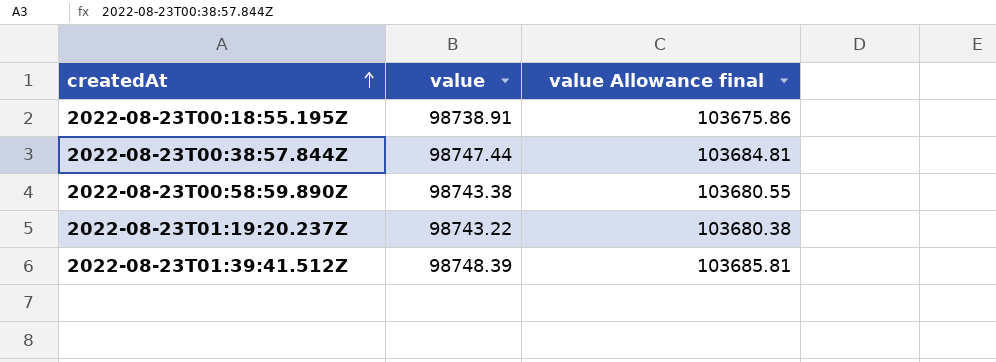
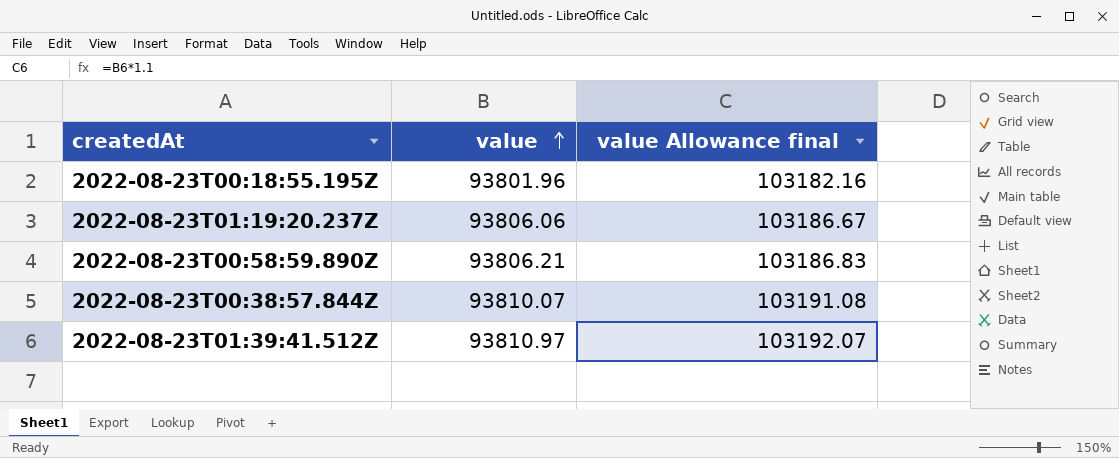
row order: createdAt ascending -> value ascending
column value Allowance final | formula: [value] * 1.05 -> [value] * 1.1
2022-08-23T00:18:55.195Z | value: 98738.91 -> 93801.96
2022-08-23T01:19:20.237Z | value: 98743.22 -> 93806.06
2022-08-23T00:58:59.890Z | value: 98743.38 -> 93806.21
2022-08-23T00:38:57.844Z | value: 98747.44 -> 93810.07
2022-08-23T01:39:41.512Z | value: 98748.39 -> 93810.97

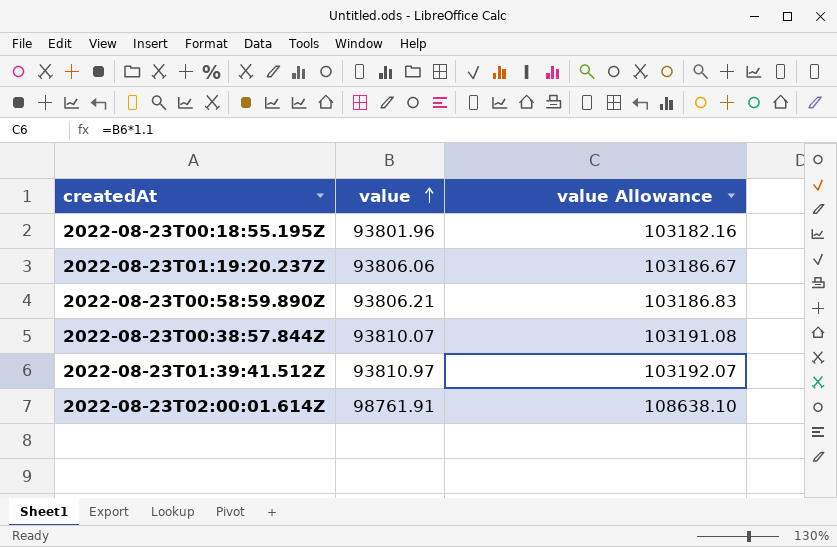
column name: value Allowance final -> value Allowance
row 2022-08-23T02:00:01.614Z: none -> 98761.91 | 108638.10

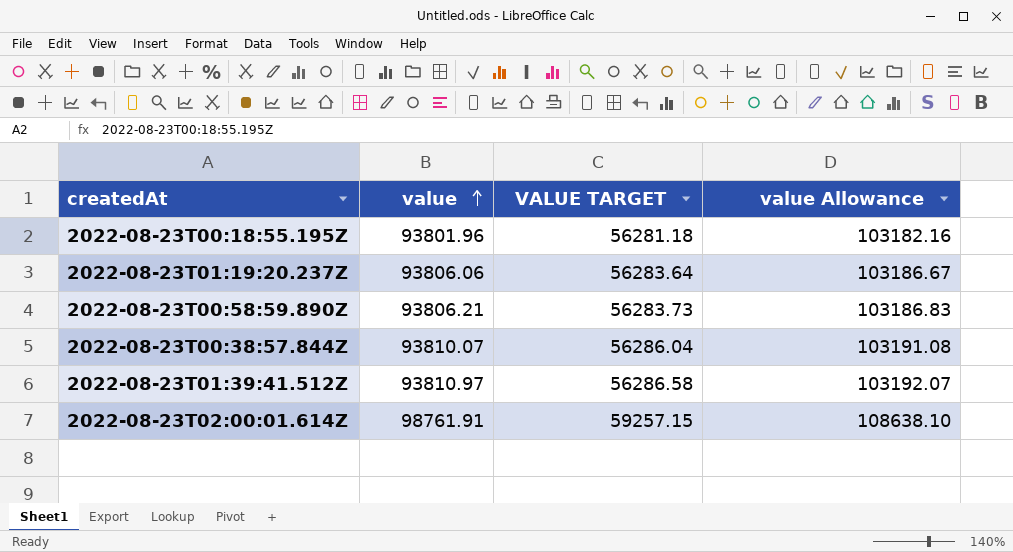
column VALUE TARGET | formula: none -> [value] * 0.6

